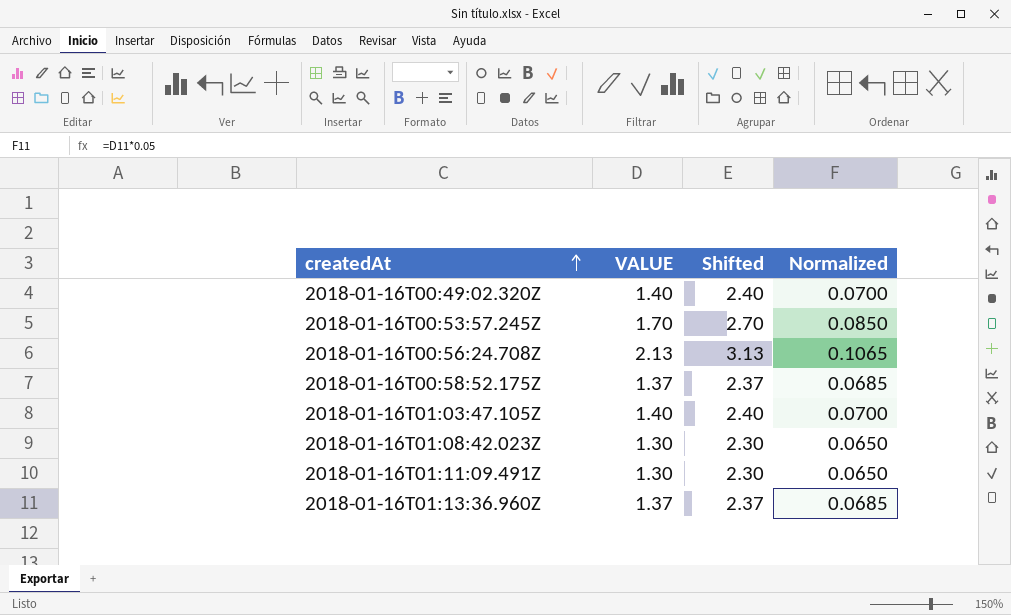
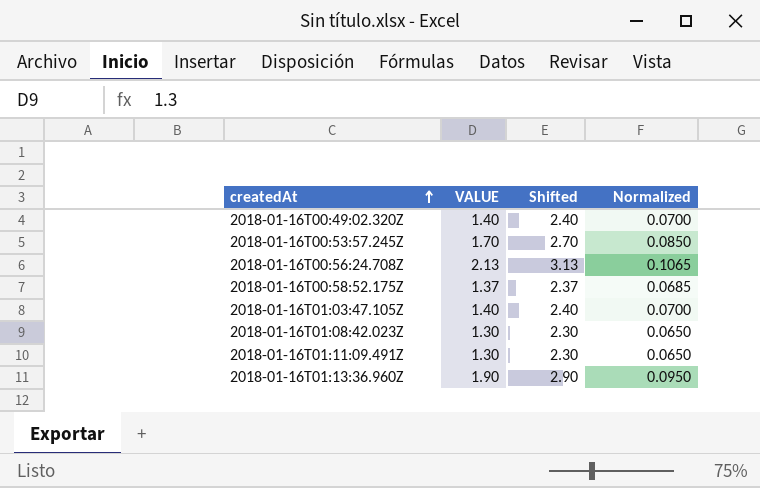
2018-01-16T01:13:36.960Z | VALUE: 1.37 -> 1.90
2018-01-16T01:13:36.960Z | Shifted: 2.37 -> 2.90
2018-01-16T01:13:36.960Z | Normalized: 0.0685 -> 0.0950

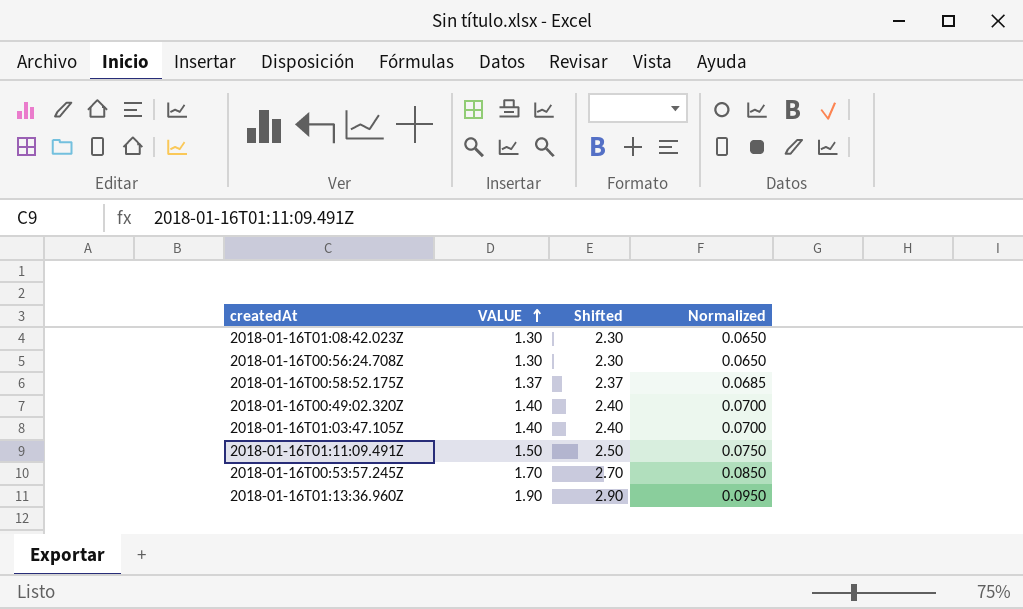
row order: createdAt ascending -> VALUE ascending
2018-01-16T00:56:24.708Z | VALUE: 2.13 -> 1.30
2018-01-16T00:56:24.708Z | Shifted: 3.13 -> 2.30
2018-01-16T00:56:24.708Z | Normalized: 0.1065 -> 0.0650
2018-01-16T01:11:09.491Z | VALUE: 1.30 -> 1.50
2018-01-16T01:11:09.491Z | Shifted: 2.30 -> 2.50
2018-01-16T01:11:09.491Z | Normalized: 0.0650 -> 0.0750

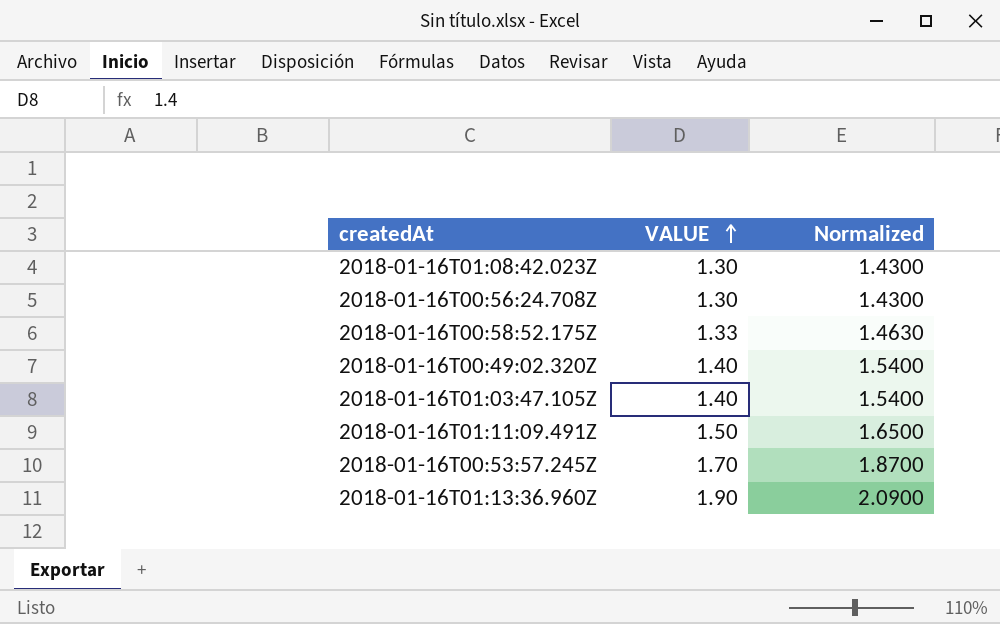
column Shifted | formula: [VALUE] + 1 -> none
column Normalized | formula: [VALUE] * 0.05 -> [VALUE] * 1.1
2018-01-16T00:58:52.175Z | VALUE: 1.37 -> 1.33

